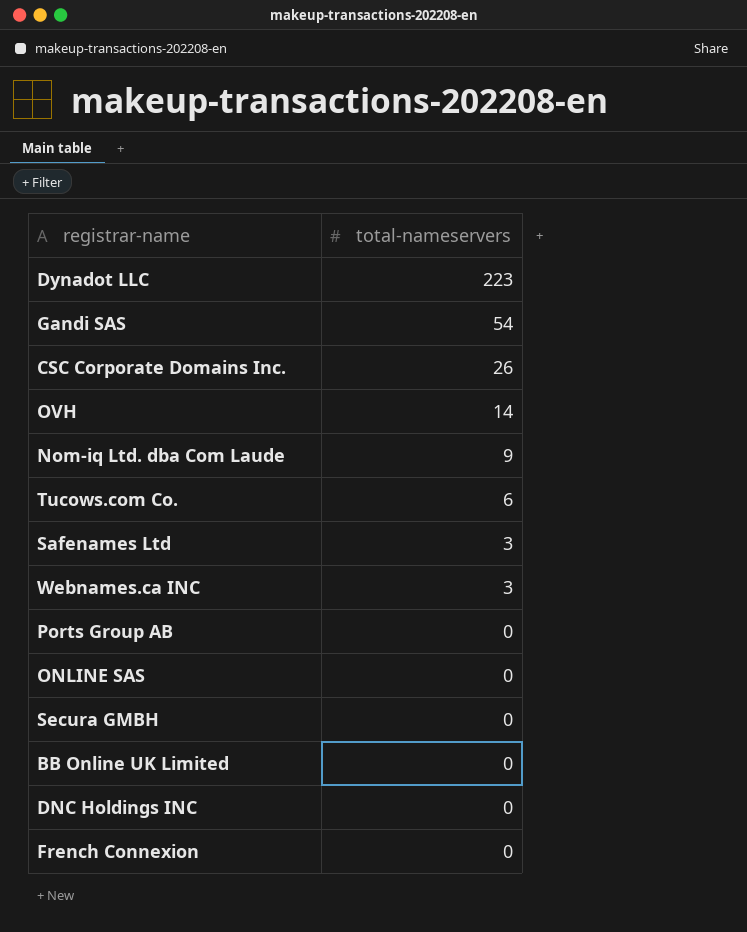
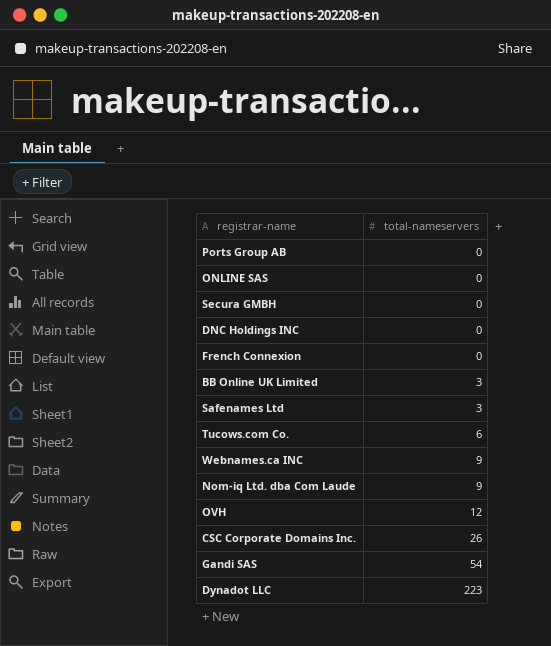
row order: total-nameservers descending -> total-nameservers ascending
BB Online UK Limited | total-nameservers: 0 -> 3
Webnames.ca INC | total-nameservers: 3 -> 9
OVH | total-nameservers: 14 -> 12

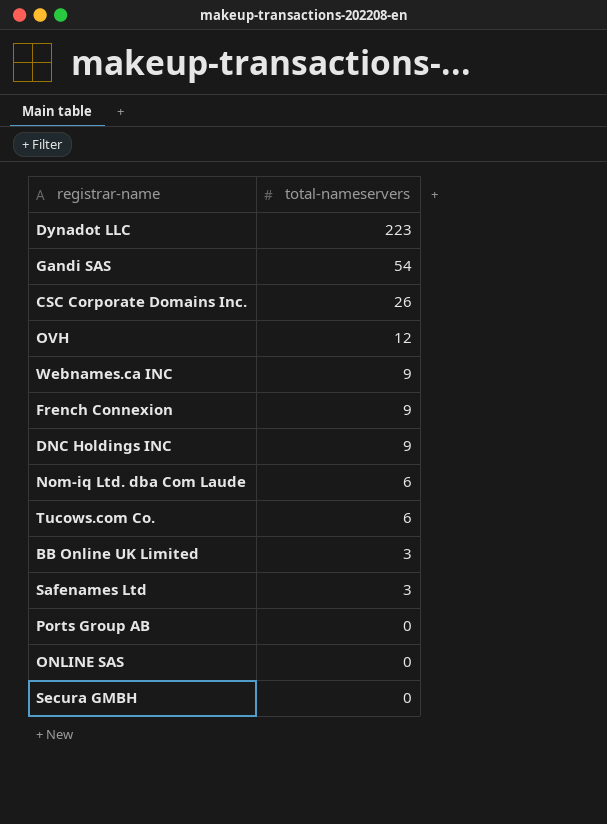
row order: total-nameservers ascending -> total-nameservers descending
French Connexion | total-nameservers: 0 -> 9
DNC Holdings INC | total-nameservers: 0 -> 9
Nom-iq Ltd. dba Com Laude | total-nameservers: 9 -> 6

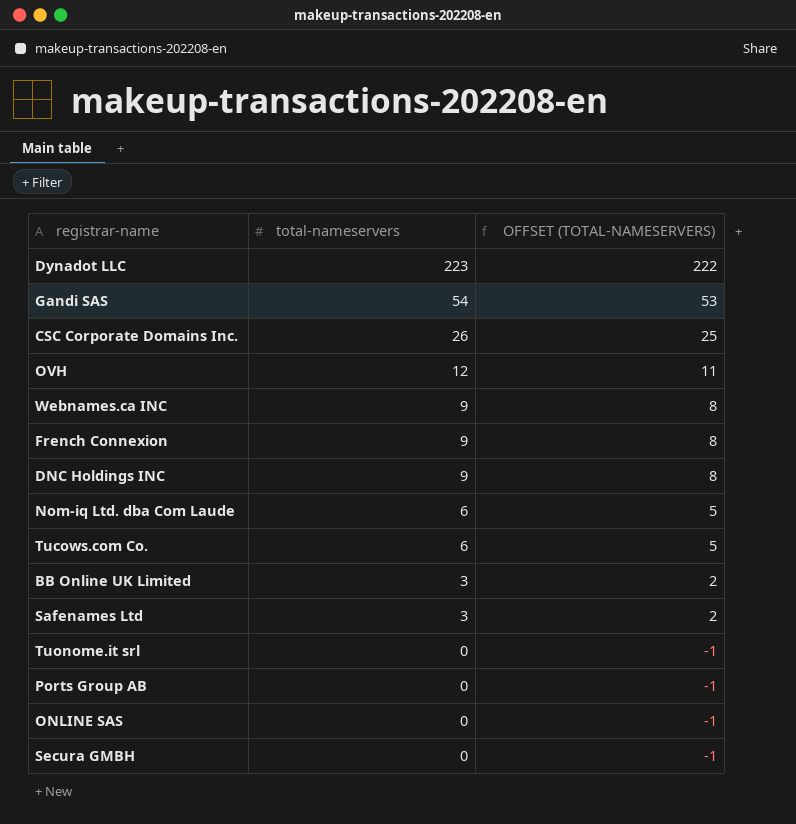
column OFFSET (TOTAL-NAMESERVERS) | formula: none -> [total-nameservers] - 1
row Tuonome.it srl: none -> 0 | -1

